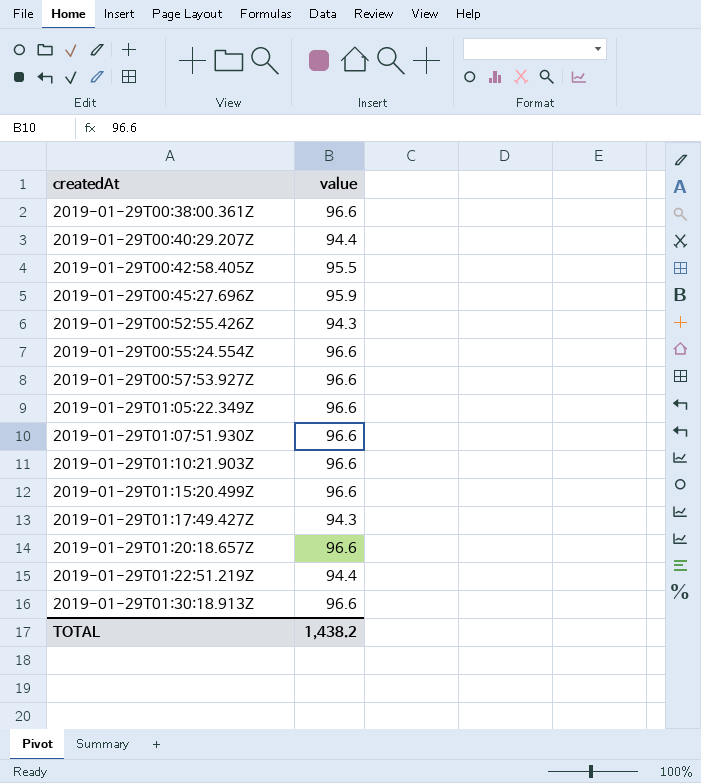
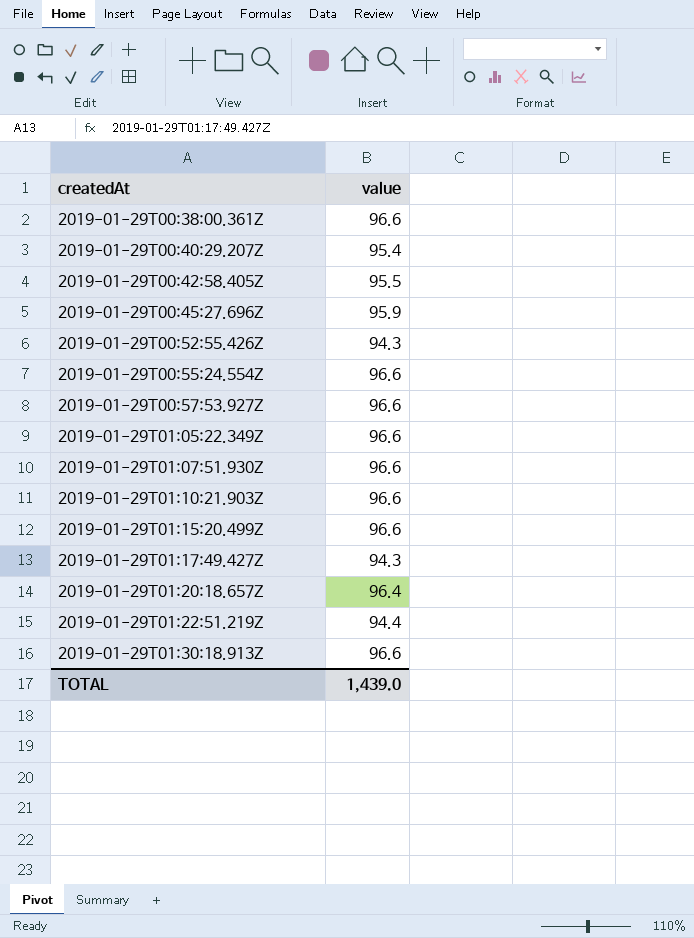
2019-01-29T00:40:29.207Z | value: 94.4 -> 95.4
2019-01-29T01:20:18.657Z | value: 96.6 -> 96.4
TOTAL | value: 1,438.2 -> 1,439.0

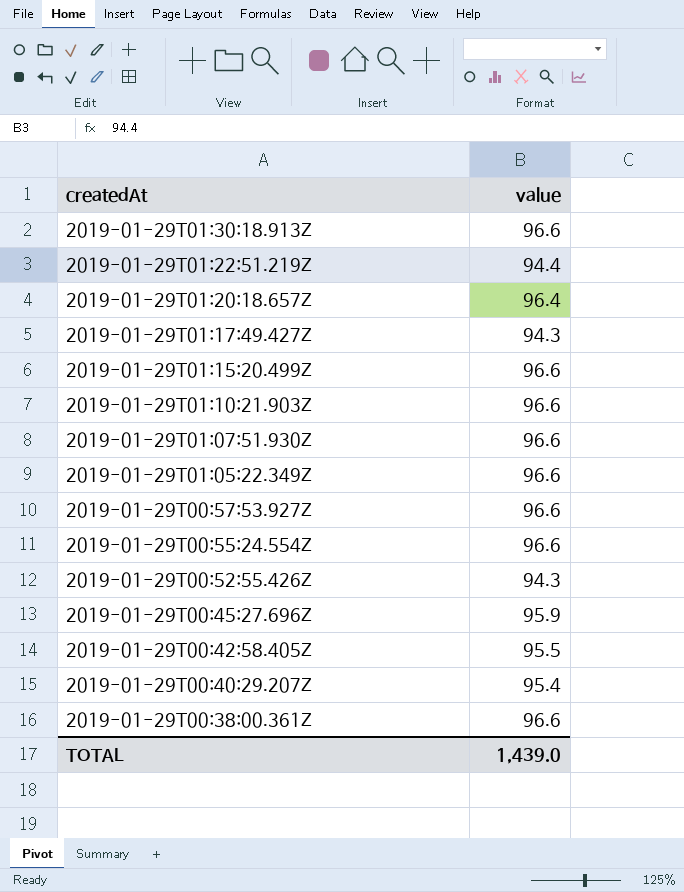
row order: createdAt ascending -> createdAt descending

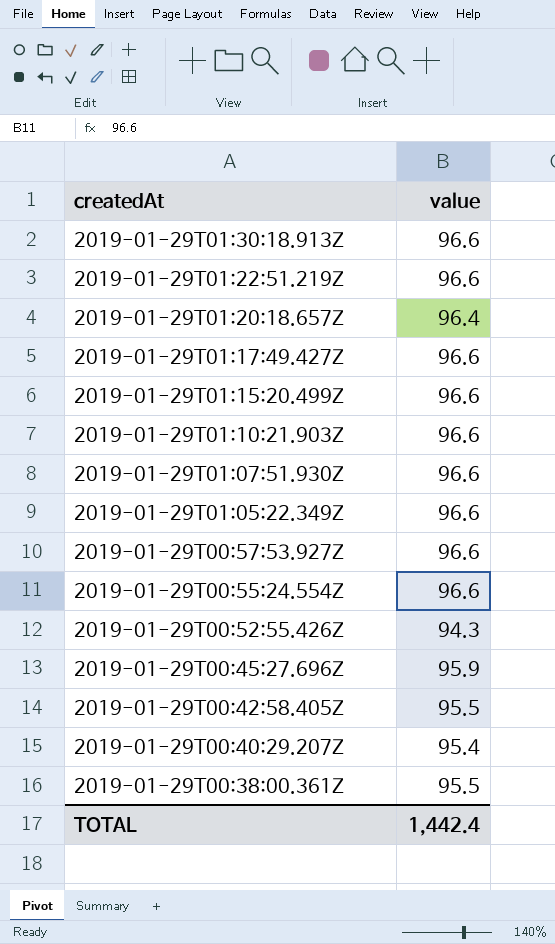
2019-01-29T01:22:51.219Z | value: 94.4 -> 96.6
2019-01-29T01:17:49.427Z | value: 94.3 -> 96.6
2019-01-29T00:38:00.361Z | value: 96.6 -> 95.5
TOTAL | value: 1,439.0 -> 1,442.4

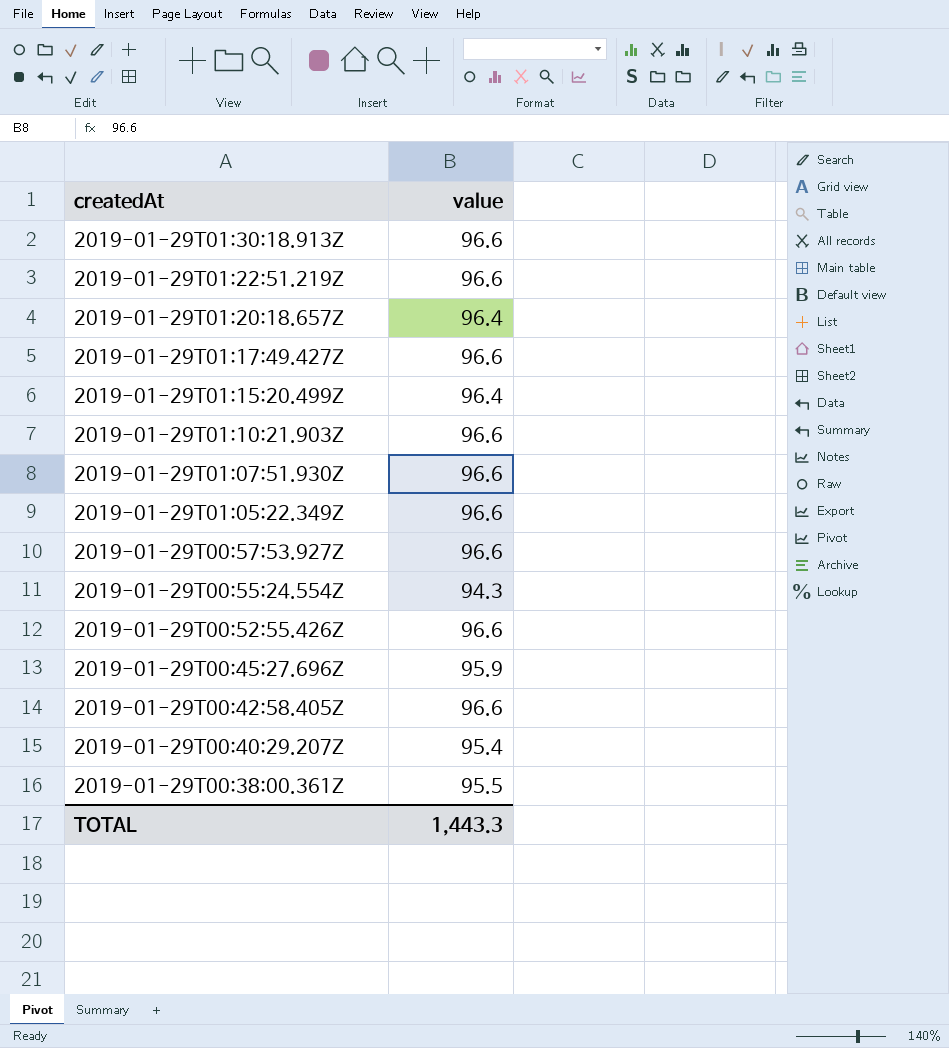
2019-01-29T01:15:20.499Z | value: 96.6 -> 96.4
2019-01-29T00:55:24.554Z | value: 96.6 -> 94.3
2019-01-29T00:52:55.426Z | value: 94.3 -> 96.6
2019-01-29T00:42:58.405Z | value: 95.5 -> 96.6
TOTAL | value: 1,442.4 -> 1,443.3

